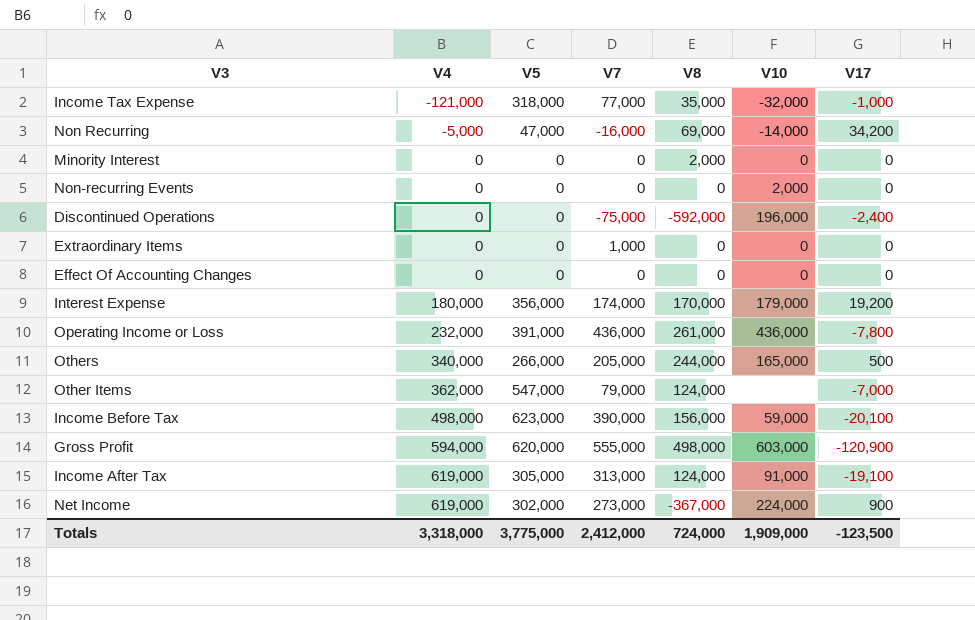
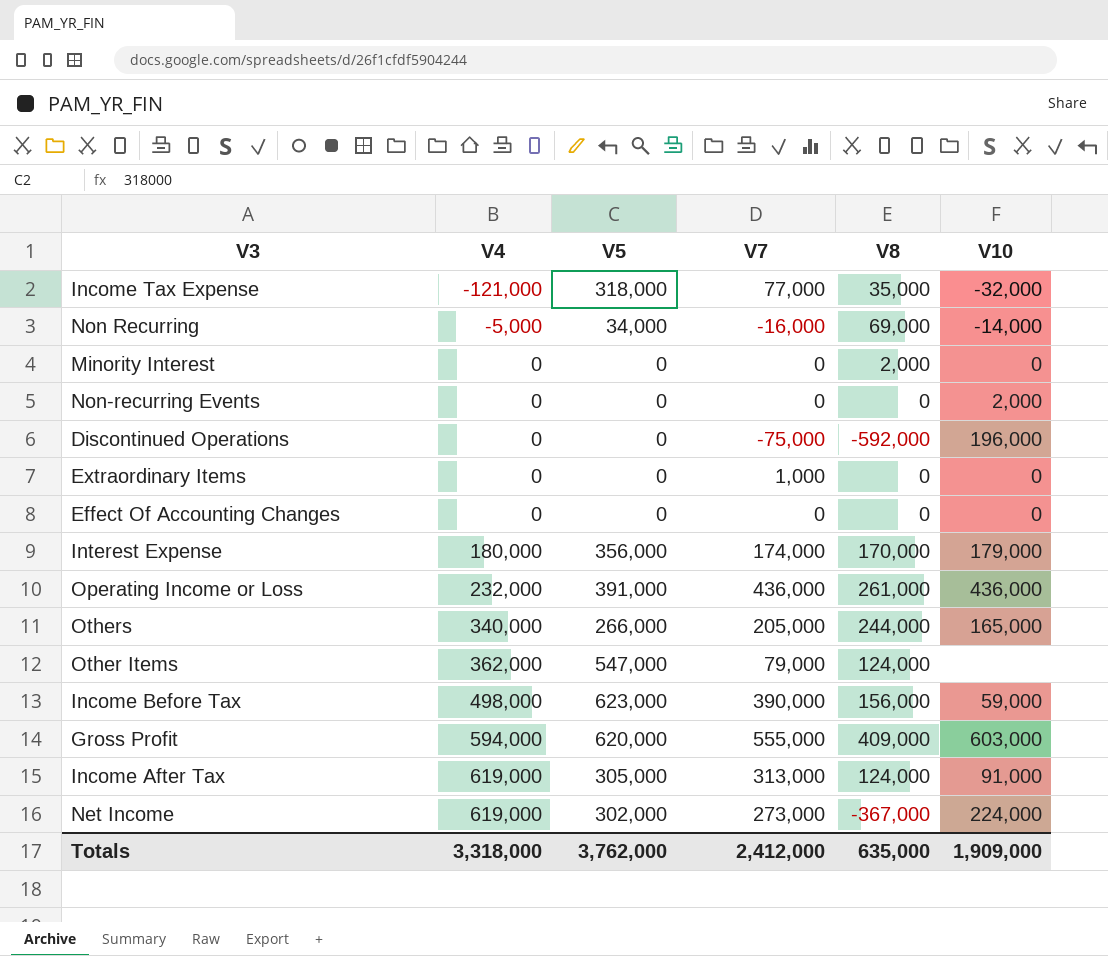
column V17 | position: 7 -> none
Non Recurring | V5: 47,000 -> 34,000
Gross Profit | V8: 498,000 -> 409,000
Totals | V5: 3,775,000 -> 3,762,000
Totals | V8: 724,000 -> 635,000

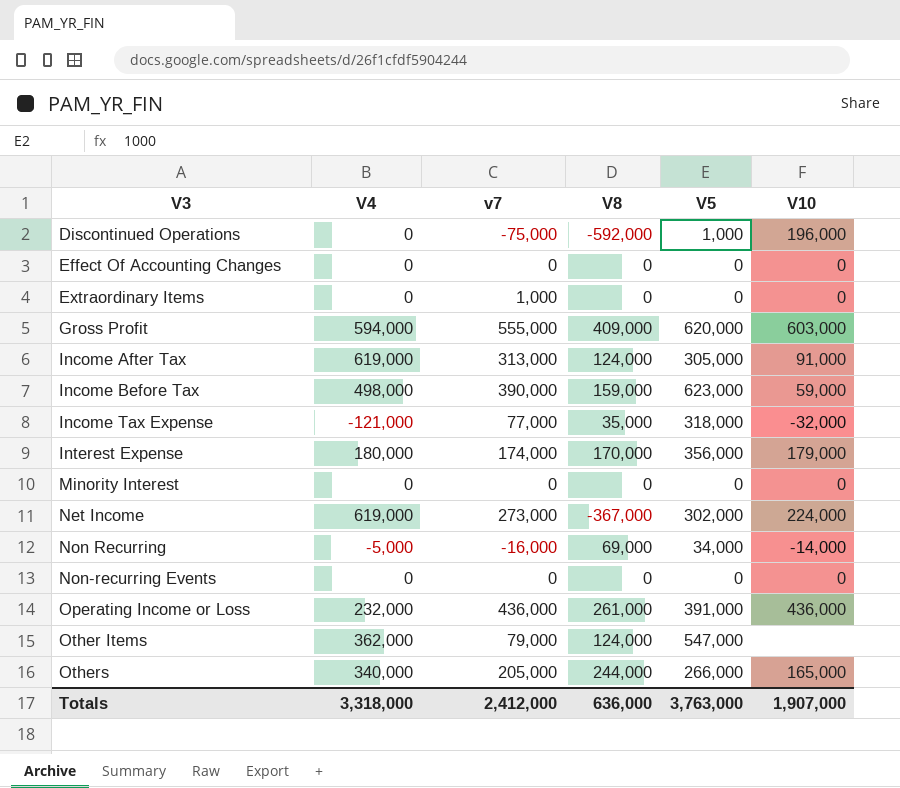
row order: V4 ascending -> V3 ascending
column name: V7 -> v7
column V5 | position: 3 -> 5
Discontinued Operations | V5: 0 -> 1,000
Income Before Tax | V8: 156,000 -> 159,000
Minority Interest | V8: 2,000 -> 0
Non-recurring Events | V10: 2,000 -> 0
Totals | V8: 635,000 -> 636,000
Totals | V5: 3,762,000 -> 3,763,000
Totals | V10: 1,909,000 -> 1,907,000

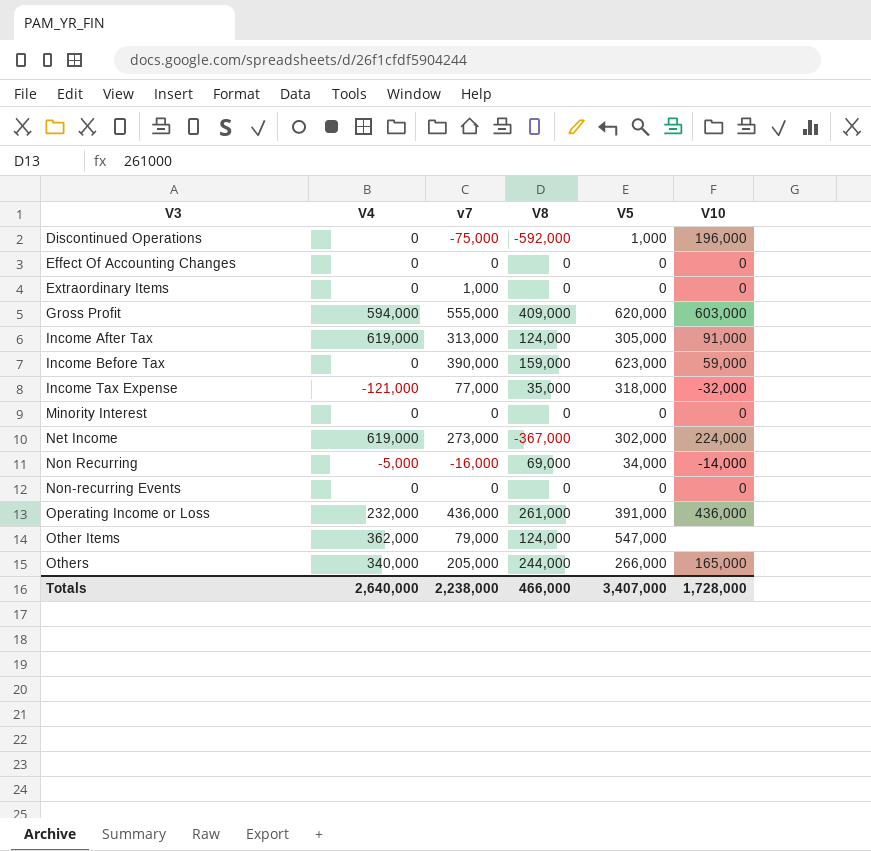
row Interest Expense: 180,000 | 174,000 | 170,000 | 356,000 | 179,000 -> none
Income Before Tax | V4: 498,000 -> 0
Totals | V4: 3,318,000 -> 2,640,000
Totals | v7: 2,412,000 -> 2,238,000
Totals | V8: 636,000 -> 466,000
Totals | V5: 3,763,000 -> 3,407,000
Totals | V10: 1,907,000 -> 1,728,000

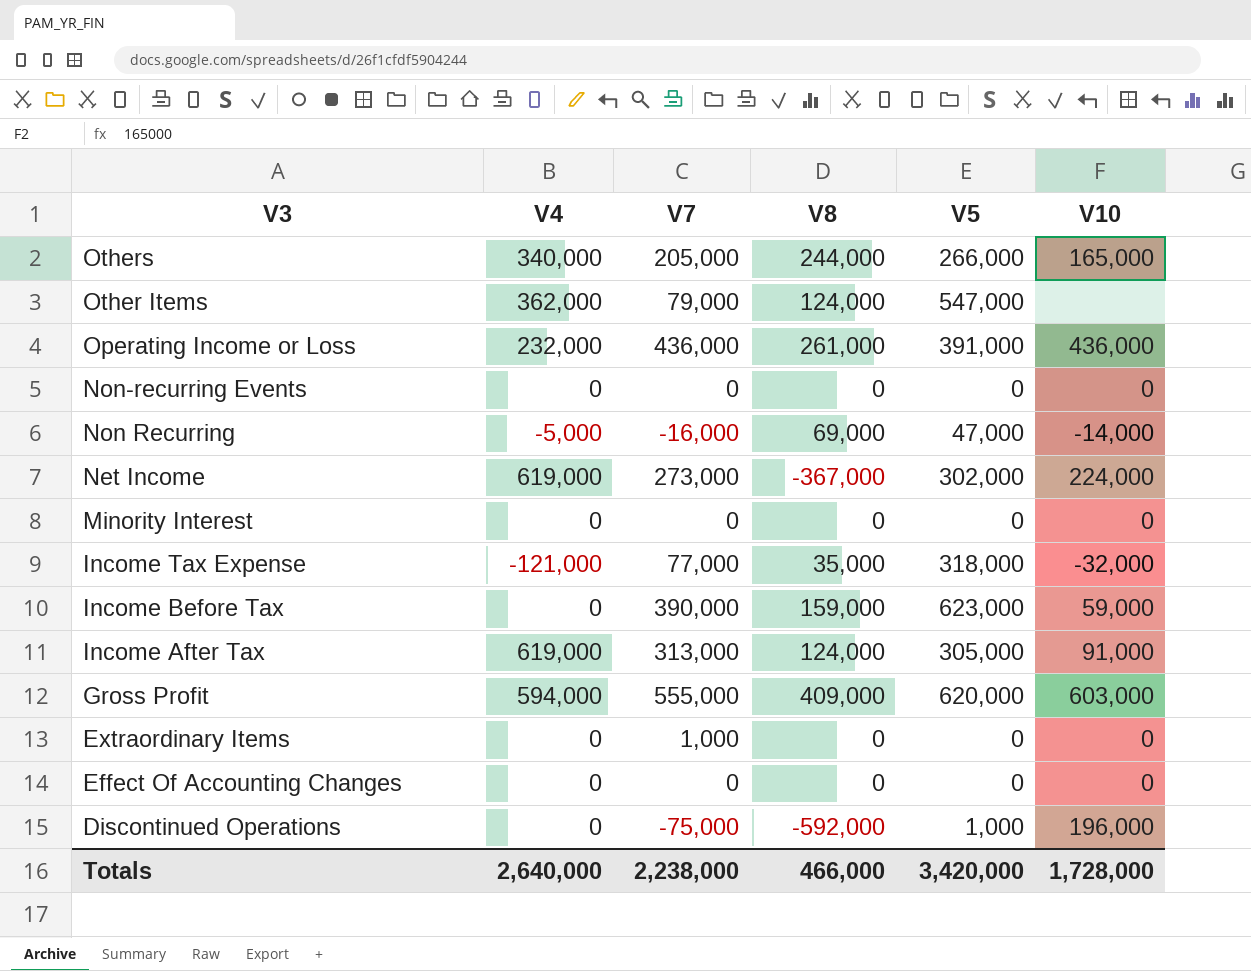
row order: V3 ascending -> V3 descending
column name: v7 -> V7
Non Recurring | V5: 34,000 -> 47,000
Totals | V5: 3,407,000 -> 3,420,000

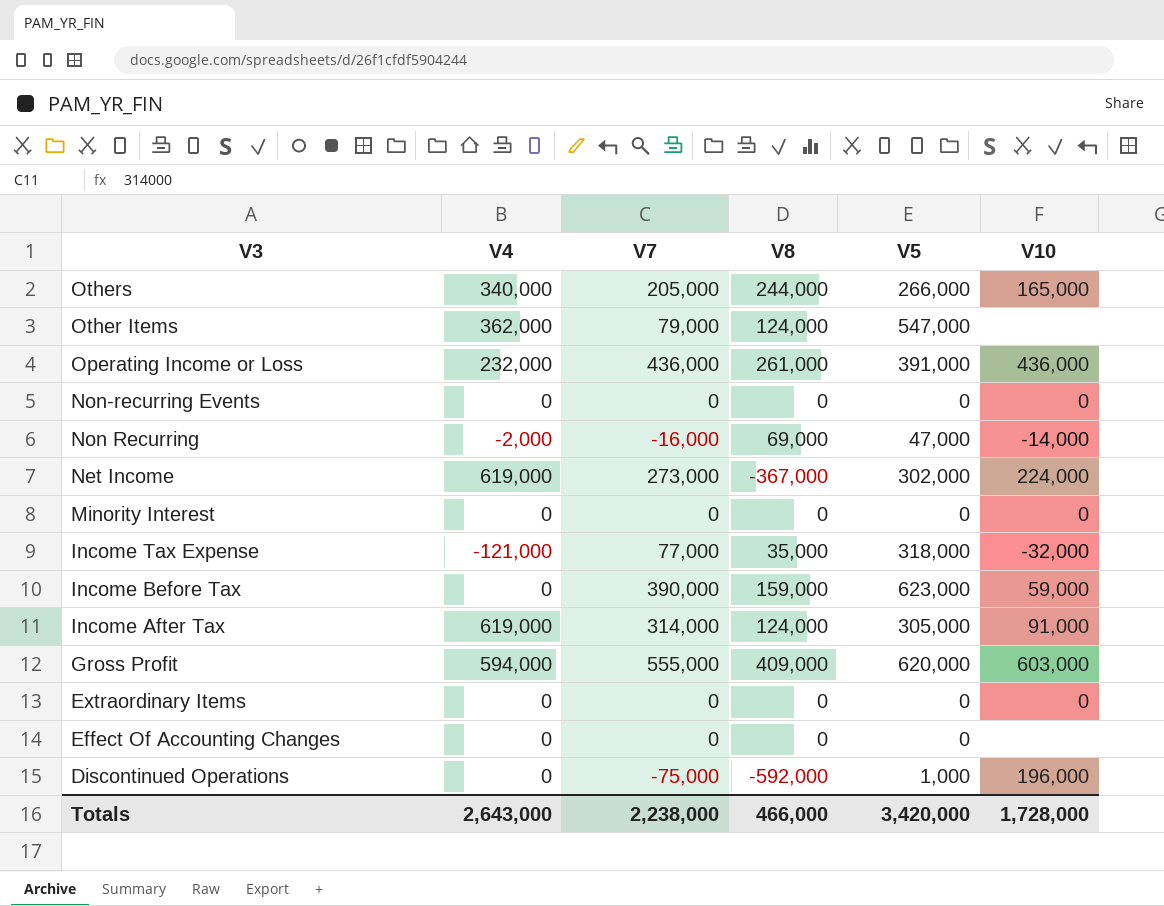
Non Recurring | V4: -5,000 -> -2,000
Income After Tax | V7: 313,000 -> 314,000
Extraordinary Items | V7: 1,000 -> 0
Effect Of Accounting Changes | V10: 0 -> none
Totals | V4: 2,640,000 -> 2,643,000

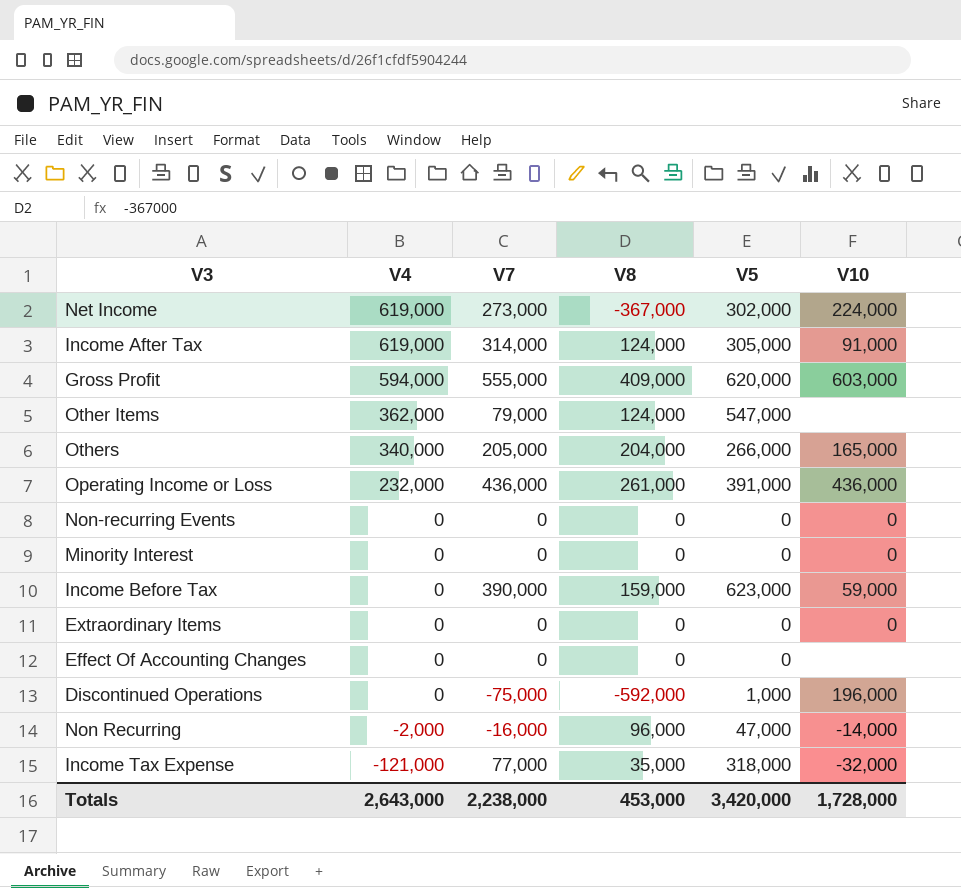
row order: V3 descending -> V4 descending
Others | V8: 244,000 -> 204,000
Non Recurring | V8: 69,000 -> 96,000
Totals | V8: 466,000 -> 453,000

